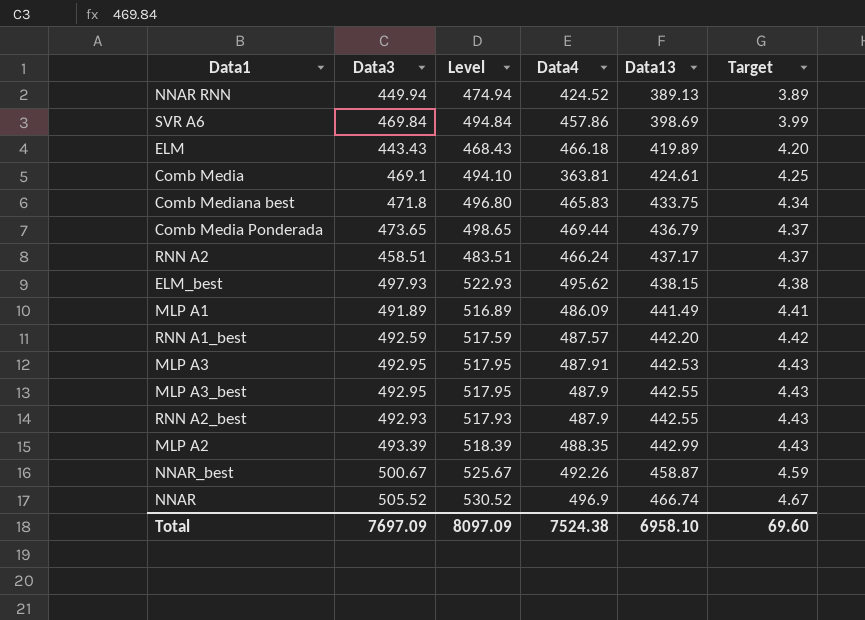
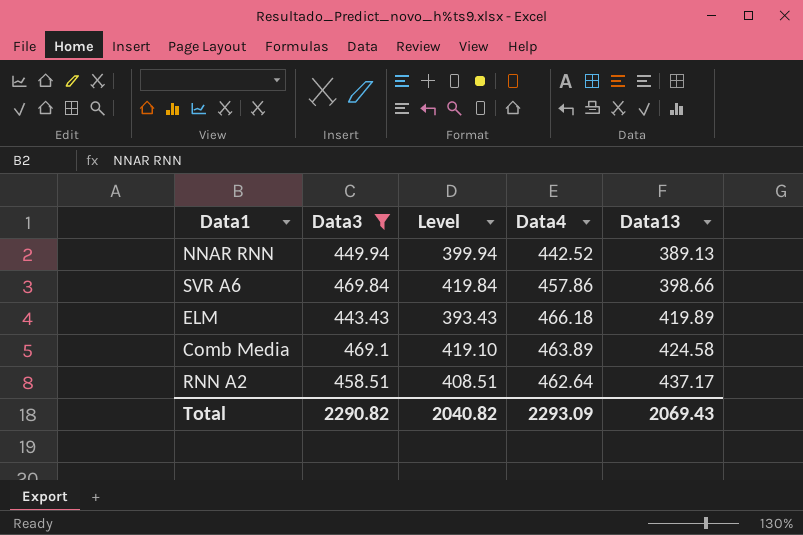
filter: none -> Data3 <= 469.84
column Target | formula: [Data13] * 0.01 -> none
column Level | formula: [Data3] + 25 -> [Data3] - 50
NNAR RNN | Data4: 424.52 -> 442.52
SVR A6 | Data13: 398.69 -> 398.66
Comb Media | Data4: 363.81 -> 463.89
Comb Media | Data13: 424.61 -> 424.58
RNN A2 | Data4: 466.24 -> 462.64
Total | Data3: 7697.09 -> 2290.82
Total | Level: 8097.09 -> 2040.82
Total | Data4: 7524.38 -> 2293.09
Total | Data13: 6958.10 -> 2069.43

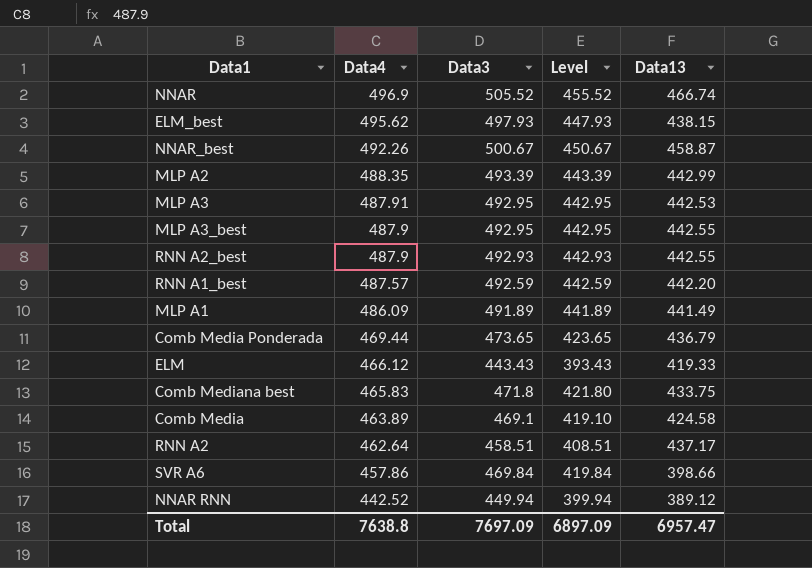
filter: Data3 <= 469.84 -> none
row order: Data13 ascending -> Data4 descending
column Data4 | position: 4 -> 2
ELM | Data4: 466.18 -> 466.12
ELM | Data13: 419.89 -> 419.33
NNAR RNN | Data13: 389.13 -> 389.12
Total | Data4: 2293.09 -> 7638.8
Total | Data3: 2290.82 -> 7697.09
Total | Level: 2040.82 -> 6897.09
Total | Data13: 2069.43 -> 6957.47

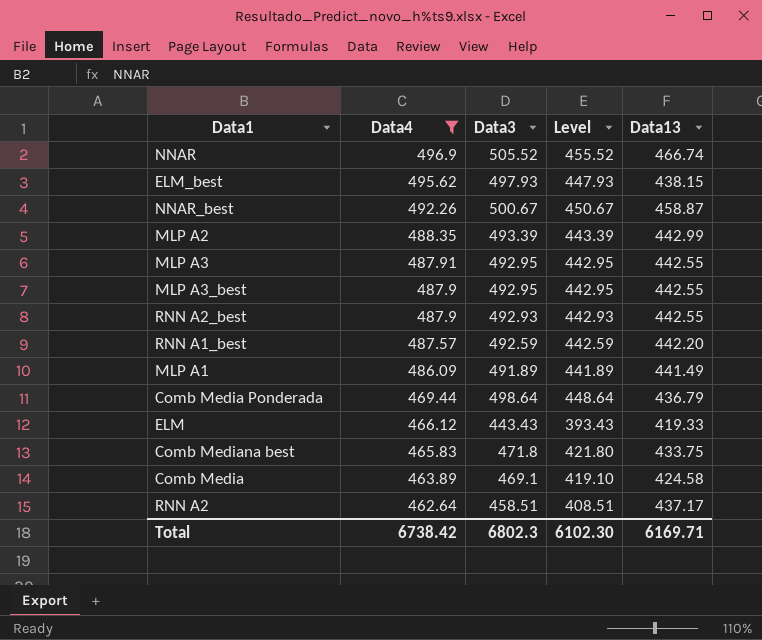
filter: none -> Data4 >= 462.64
MLP A3 | Data13: 442.53 -> 442.55
Comb Media Ponderada | Data3: 473.65 -> 498.64
Comb Media Ponderada | Level: 423.65 -> 448.64
Total | Data4: 7638.8 -> 6738.42
Total | Data3: 7697.09 -> 6802.3
Total | Level: 6897.09 -> 6102.30
Total | Data13: 6957.47 -> 6169.71

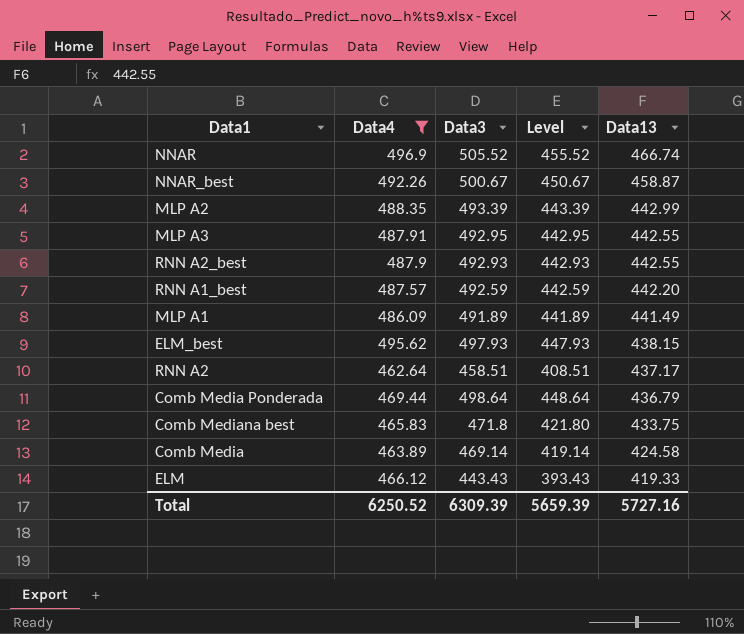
row order: Data4 descending -> Data13 descending
row MLP A3_best: 487.9 | 492.95 | 442.95 | 442.55 -> none
Comb Media | Data3: 469.1 -> 469.14
Comb Media | Level: 419.10 -> 419.14
Total | Data4: 6738.42 -> 6250.52
Total | Data3: 6802.3 -> 6309.39
Total | Level: 6102.30 -> 5659.39
Total | Data13: 6169.71 -> 5727.16

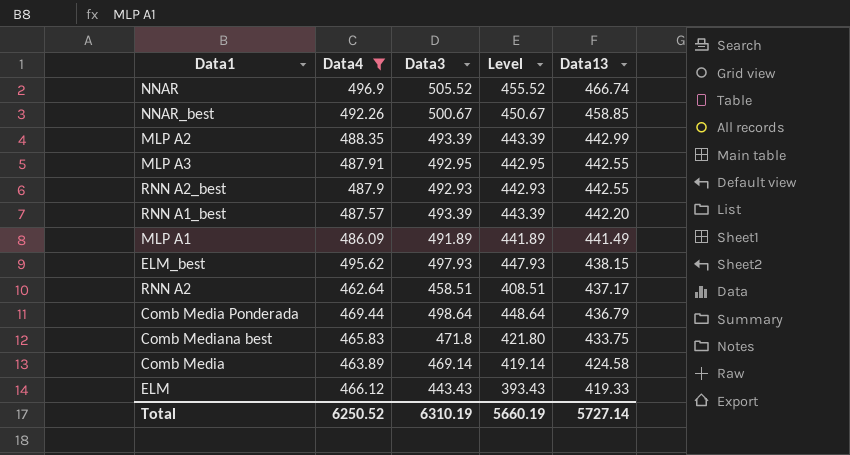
NNAR_best | Data13: 458.87 -> 458.85
RNN A1_best | Data3: 492.59 -> 493.39
RNN A1_best | Level: 442.59 -> 443.39
Total | Data3: 6309.39 -> 6310.19
Total | Level: 5659.39 -> 5660.19
Total | Data13: 5727.16 -> 5727.14

